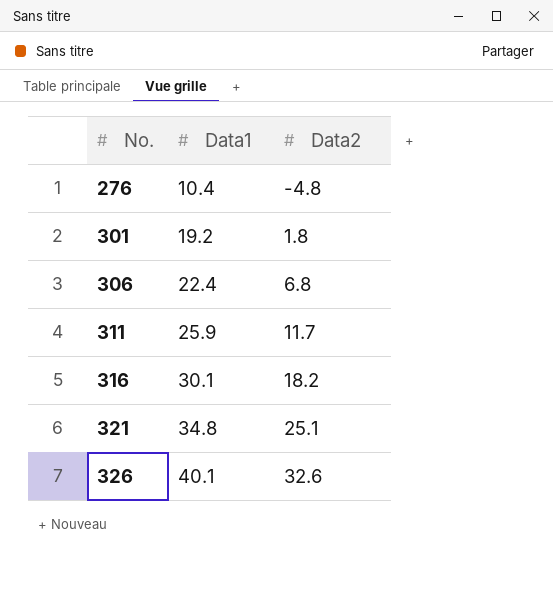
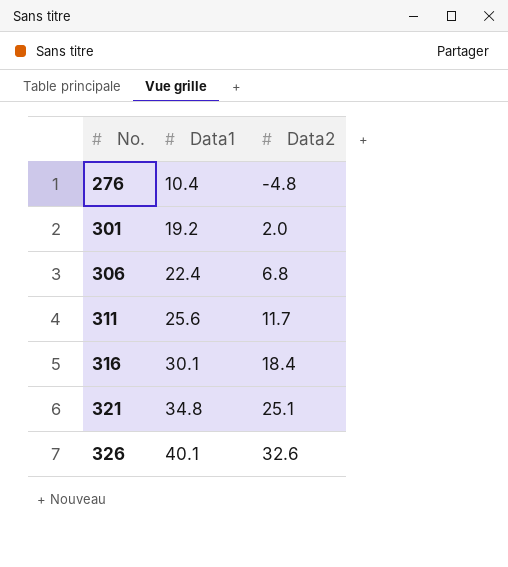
301 | Data2: 1.8 -> 2.0
311 | Data1: 25.9 -> 25.6
316 | Data2: 18.2 -> 18.4

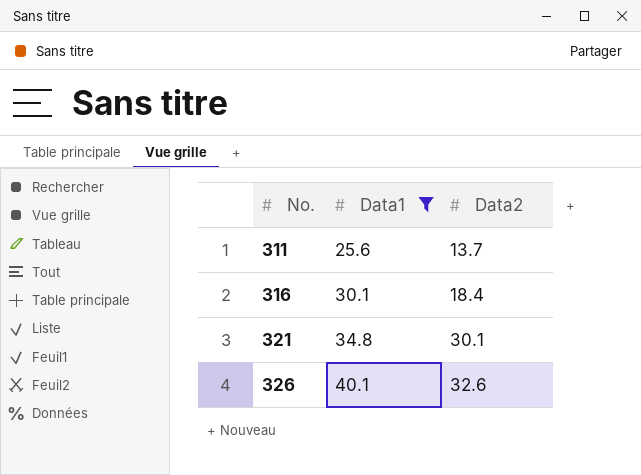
filter: none -> Data1 >= 25.6
311 | Data2: 11.7 -> 13.7
321 | Data2: 25.1 -> 30.1

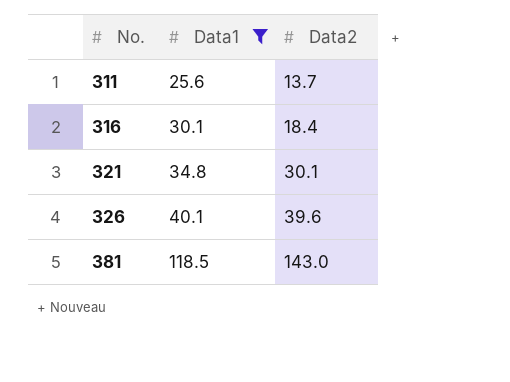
326 | Data2: 32.6 -> 39.6
row 381: none -> 118.5 | 143.0

